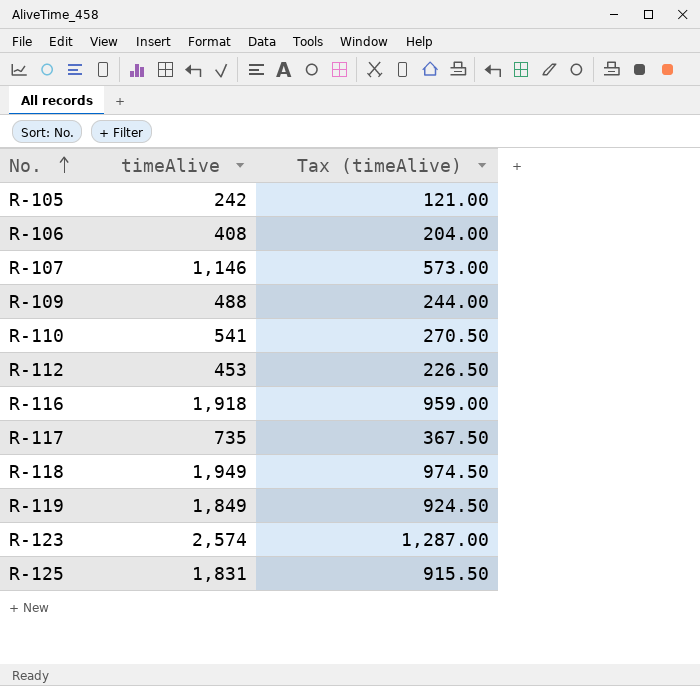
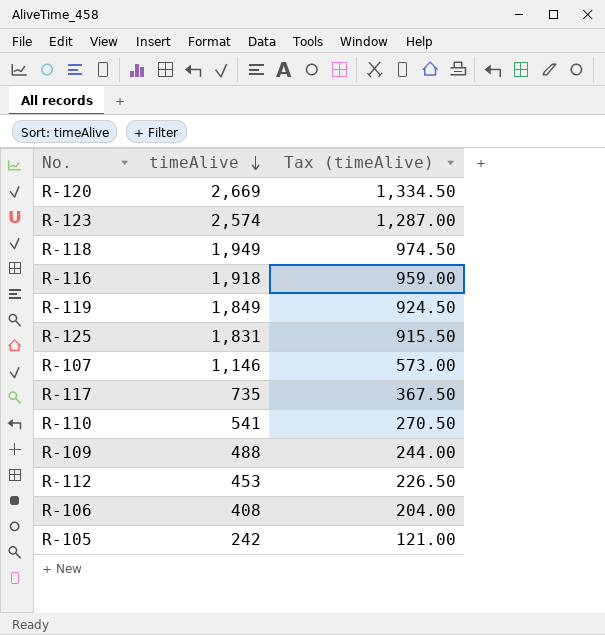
row order: No. ascending -> timeAlive descending
row R-120: none -> 2,669 | 1,334.50

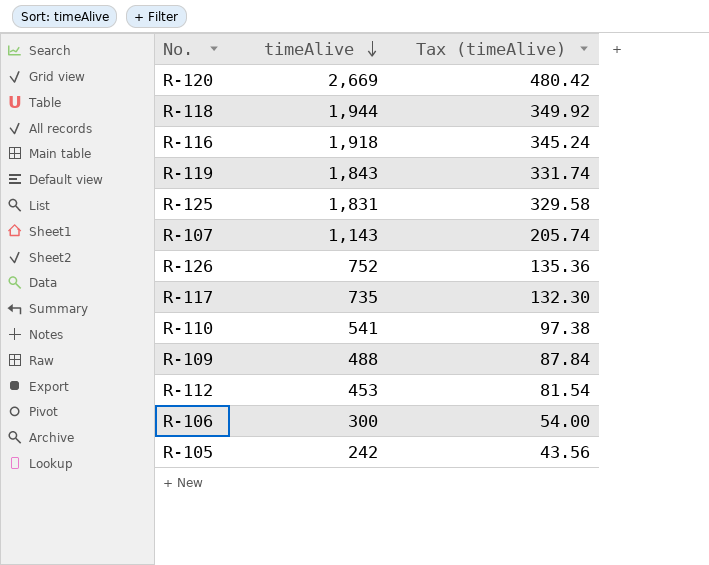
column Tax (timeAlive) | formula: [timeAlive] * 0.5 -> [timeAlive] * 0.18
row R-123: 2,574 | 1,287.00 -> none
R-118 | timeAlive: 1,949 -> 1,944
R-119 | timeAlive: 1,849 -> 1,843
R-107 | timeAlive: 1,146 -> 1,143
row R-126: none -> 752 | 135.36
R-106 | timeAlive: 408 -> 300

